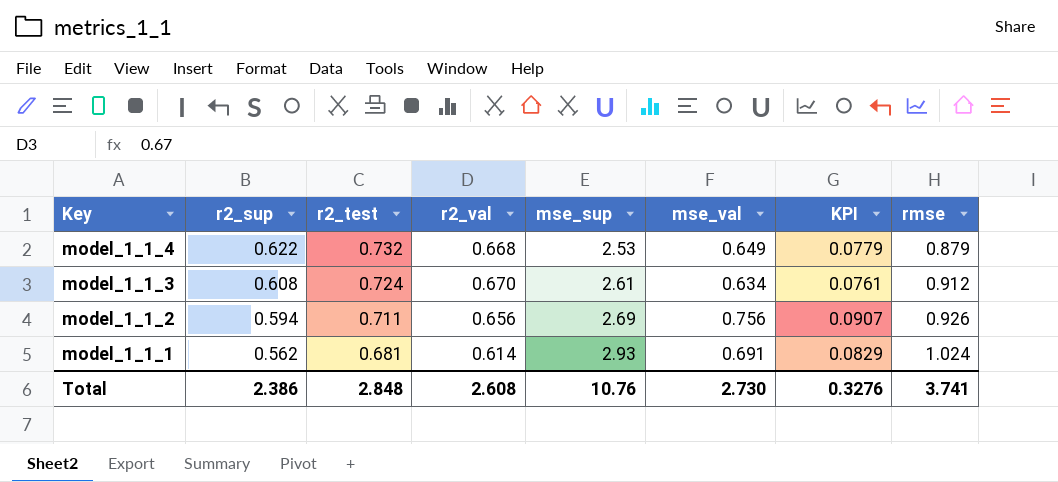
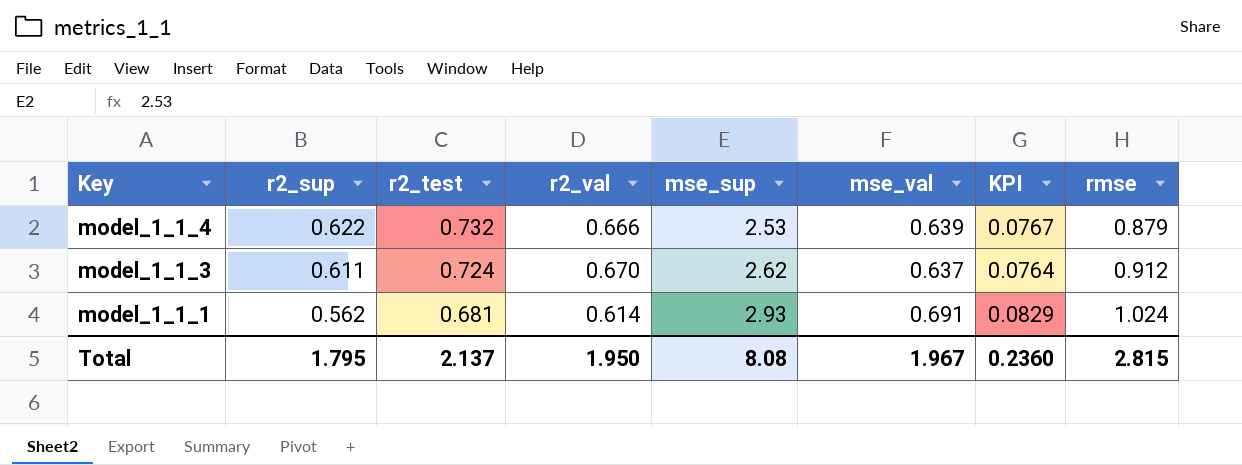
row model_1_1_2: 0.594 | 0.711 | 0.656 | 2.69 | 0.756 | 0.0907 | 0.926 -> none
model_1_1_4 | r2_val: 0.668 -> 0.666
model_1_1_4 | mse_val: 0.649 -> 0.639
model_1_1_4 | KPI: 0.0779 -> 0.0767
model_1_1_3 | r2_sup: 0.608 -> 0.611
model_1_1_3 | mse_sup: 2.61 -> 2.62
model_1_1_3 | mse_val: 0.634 -> 0.637
model_1_1_3 | KPI: 0.0761 -> 0.0764
Total | r2_sup: 2.386 -> 1.795
Total | r2_test: 2.848 -> 2.137
Total | r2_val: 2.608 -> 1.950
Total | mse_sup: 10.76 -> 8.08
Total | mse_val: 2.730 -> 1.967
Total | KPI: 0.3276 -> 0.2360
Total | rmse: 3.741 -> 2.815

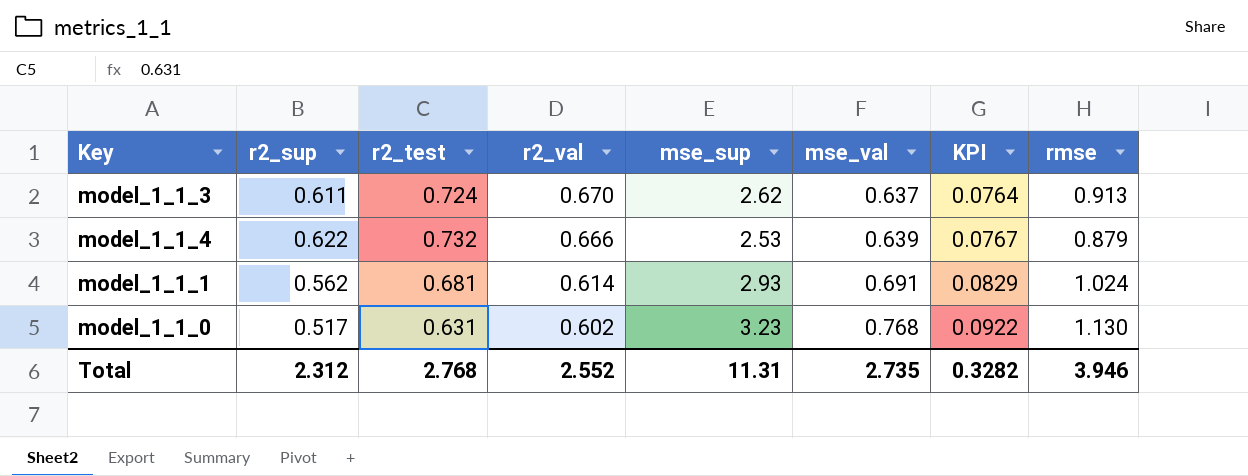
row order: Key descending -> r2_val descending
model_1_1_3 | rmse: 0.912 -> 0.913
row model_1_1_0: none -> 0.517 | 0.631 | 0.602 | 3.23 | 0.768 | 0.0922 | 1.130
Total | r2_sup: 1.795 -> 2.312
Total | r2_test: 2.137 -> 2.768
Total | r2_val: 1.950 -> 2.552
Total | mse_sup: 8.08 -> 11.31
Total | mse_val: 1.967 -> 2.735
Total | KPI: 0.2360 -> 0.3282
Total | rmse: 2.815 -> 3.946

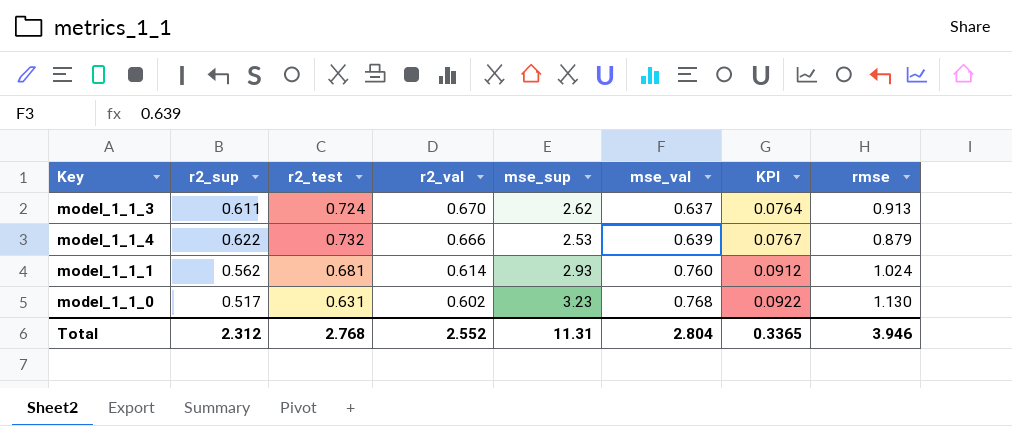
model_1_1_1 | mse_val: 0.691 -> 0.760
model_1_1_1 | KPI: 0.0829 -> 0.0912
Total | mse_val: 2.735 -> 2.804
Total | KPI: 0.3282 -> 0.3365

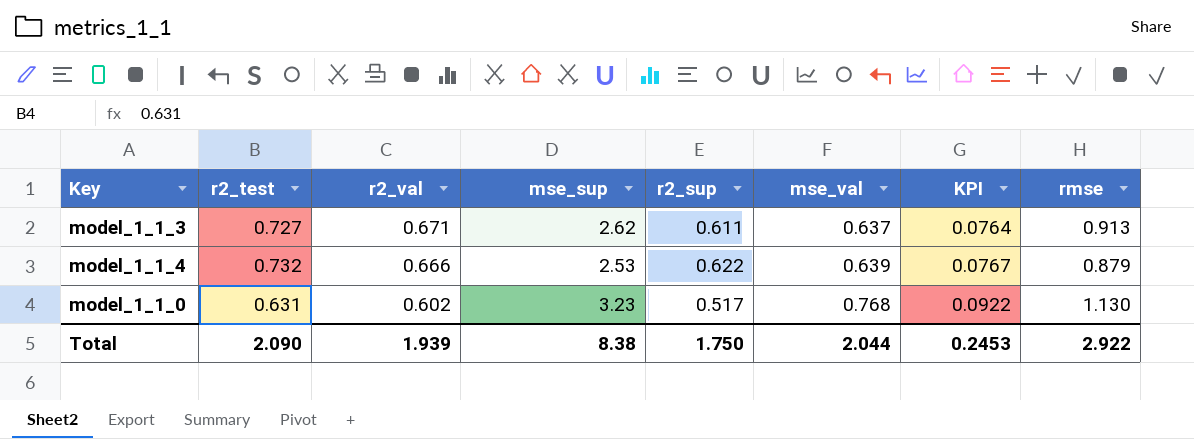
column r2_sup | position: 2 -> 5
row model_1_1_1: 0.562 | 0.681 | 0.614 | 2.93 | 0.760 | 0.0912 | 1.024 -> none
model_1_1_3 | r2_test: 0.724 -> 0.727
model_1_1_3 | r2_val: 0.670 -> 0.671
Total | r2_test: 2.768 -> 2.090
Total | r2_val: 2.552 -> 1.939
Total | mse_sup: 11.31 -> 8.38
Total | r2_sup: 2.312 -> 1.750
Total | mse_val: 2.804 -> 2.044
Total | KPI: 0.3365 -> 0.2453
Total | rmse: 3.946 -> 2.922

